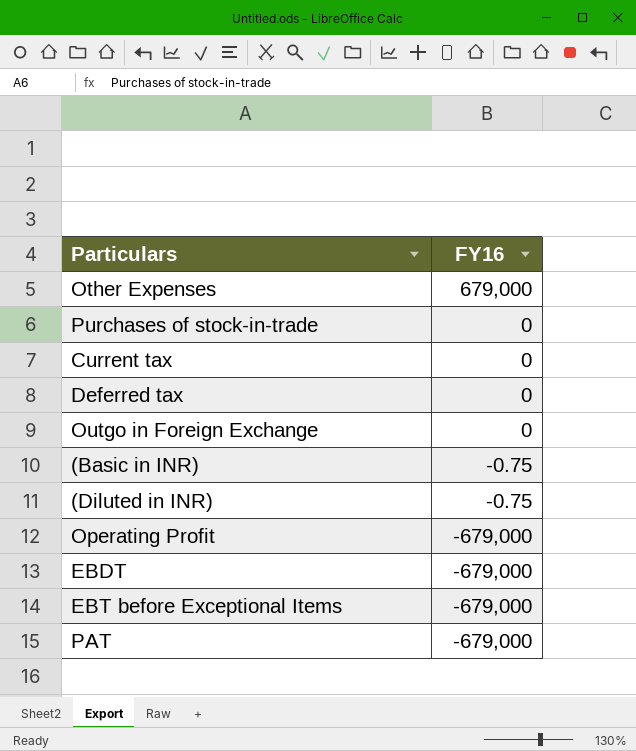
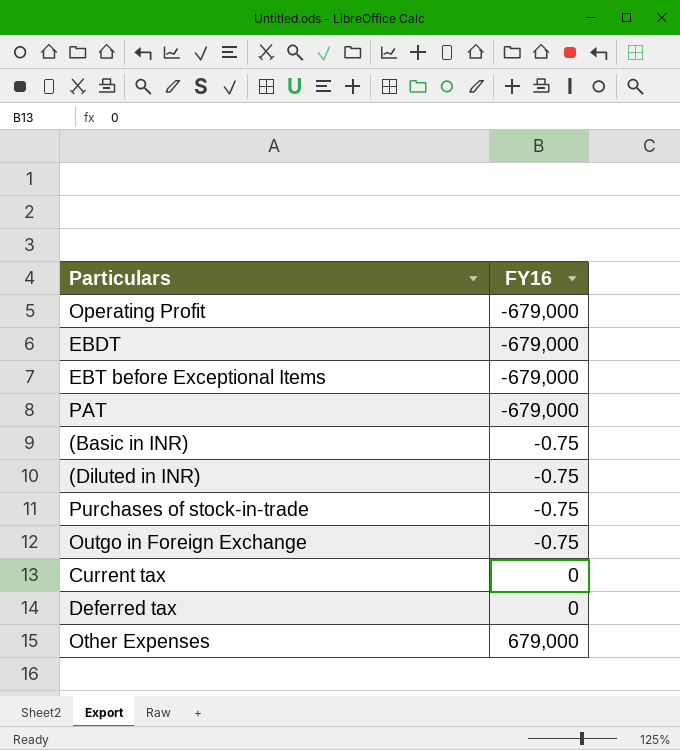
row order: FY16 descending -> FY16 ascending
Purchases of stock-in-trade | FY16: 0 -> -0.75
Outgo in Foreign Exchange | FY16: 0 -> -0.75

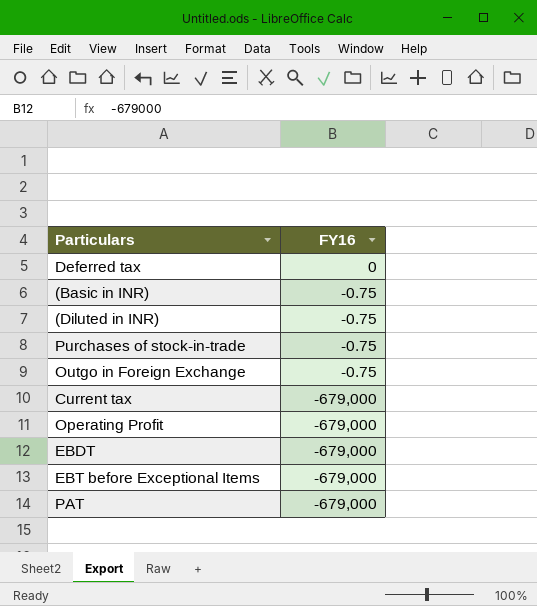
row order: FY16 ascending -> FY16 descending
row Other Expenses: 679,000 -> none
Current tax | FY16: 0 -> -679,000

